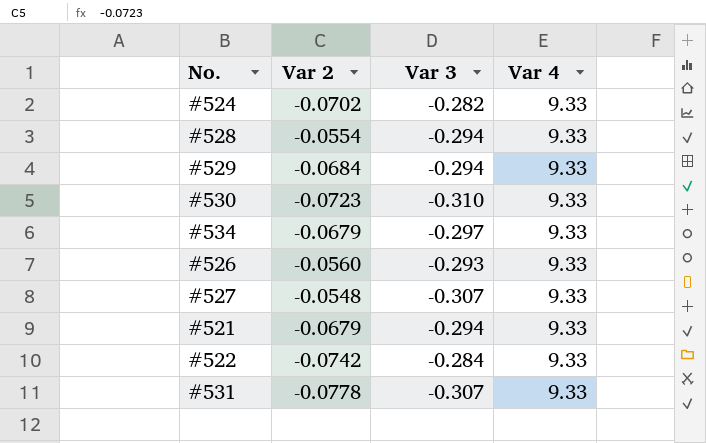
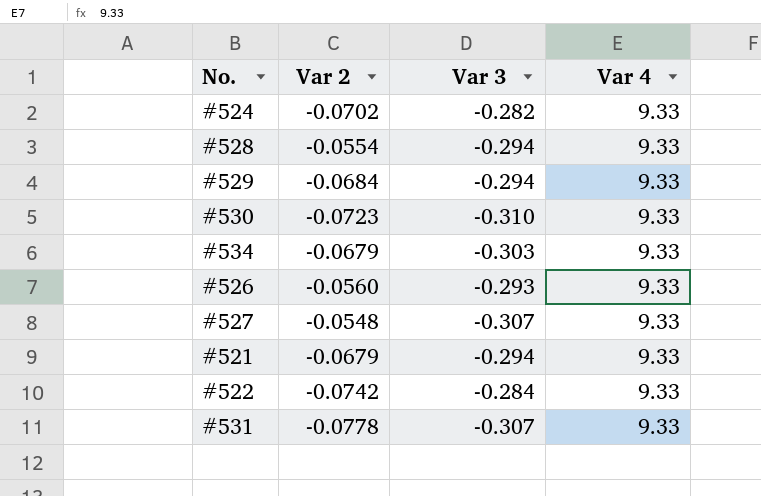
#534 | Var 3: -0.297 -> -0.303

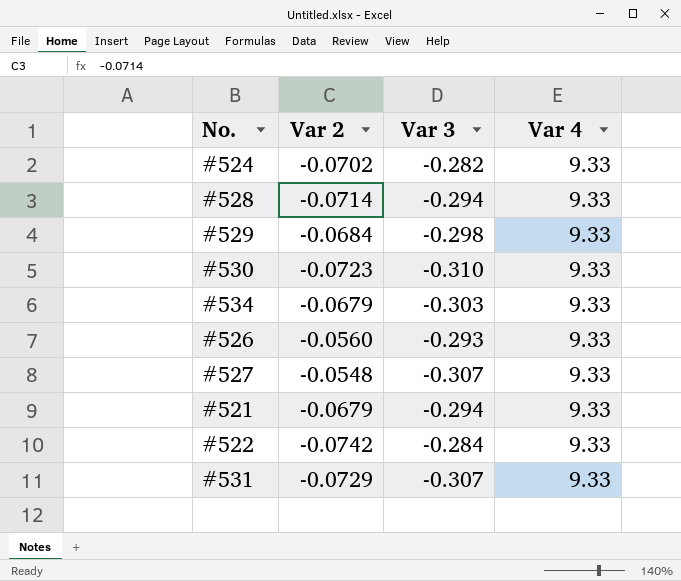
#528 | Var 2: -0.0554 -> -0.0714
#529 | Var 3: -0.294 -> -0.298
#531 | Var 2: -0.0778 -> -0.0729

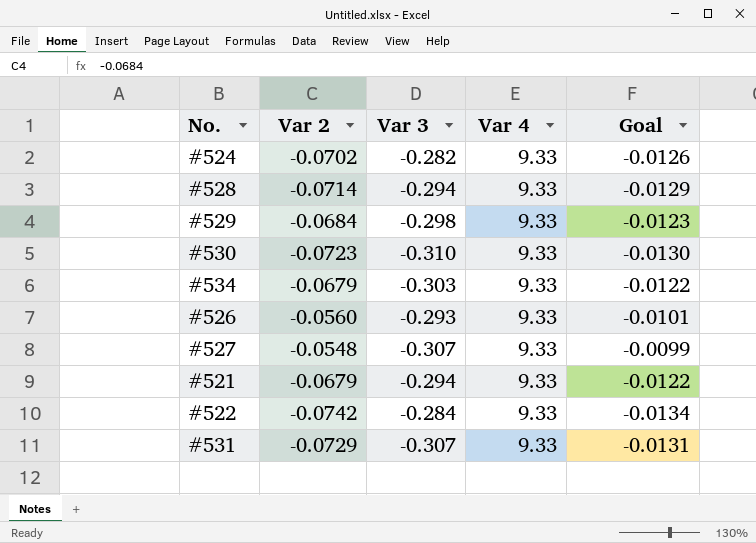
column Goal | formula: none -> [Var 2] * 0.18

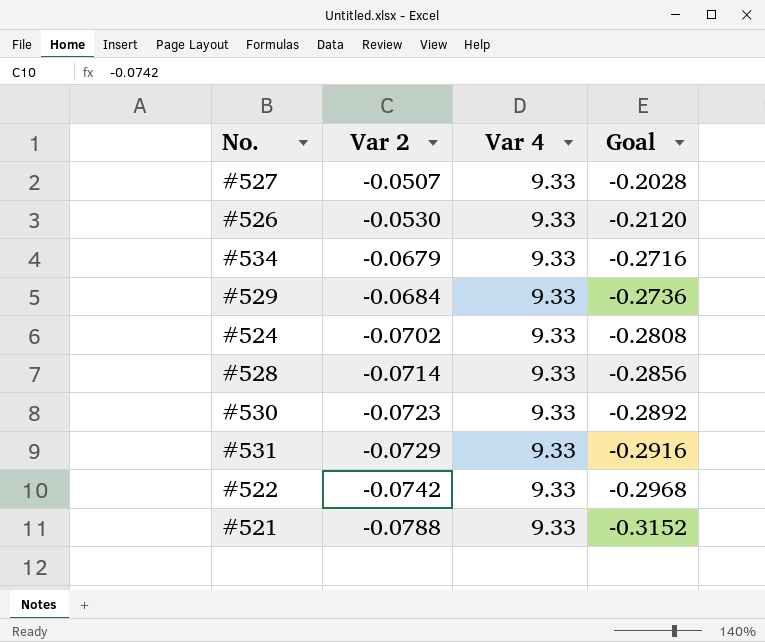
row order: none -> Var 2 descending
column Var 3 | position: 3 -> none
column Goal | formula: [Var 2] * 0.18 -> [Var 2] * 4
#527 | Var 2: -0.0548 -> -0.0507
#526 | Var 2: -0.0560 -> -0.0530
#521 | Var 2: -0.0679 -> -0.0788

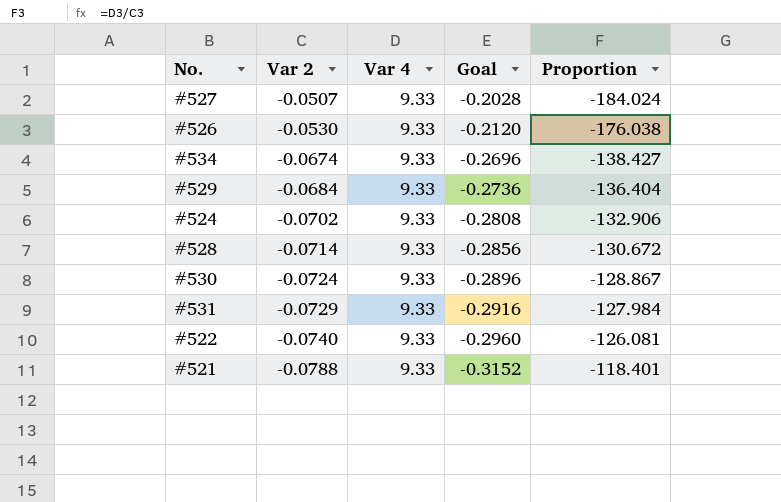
column Proportion | formula: none -> [Var 4] / [Var 2]
#534 | Var 2: -0.0679 -> -0.0674
#534 | Goal: -0.2716 -> -0.2696
#530 | Var 2: -0.0723 -> -0.0724
#530 | Goal: -0.2892 -> -0.2896
#522 | Var 2: -0.0742 -> -0.0740
#522 | Goal: -0.2968 -> -0.2960

